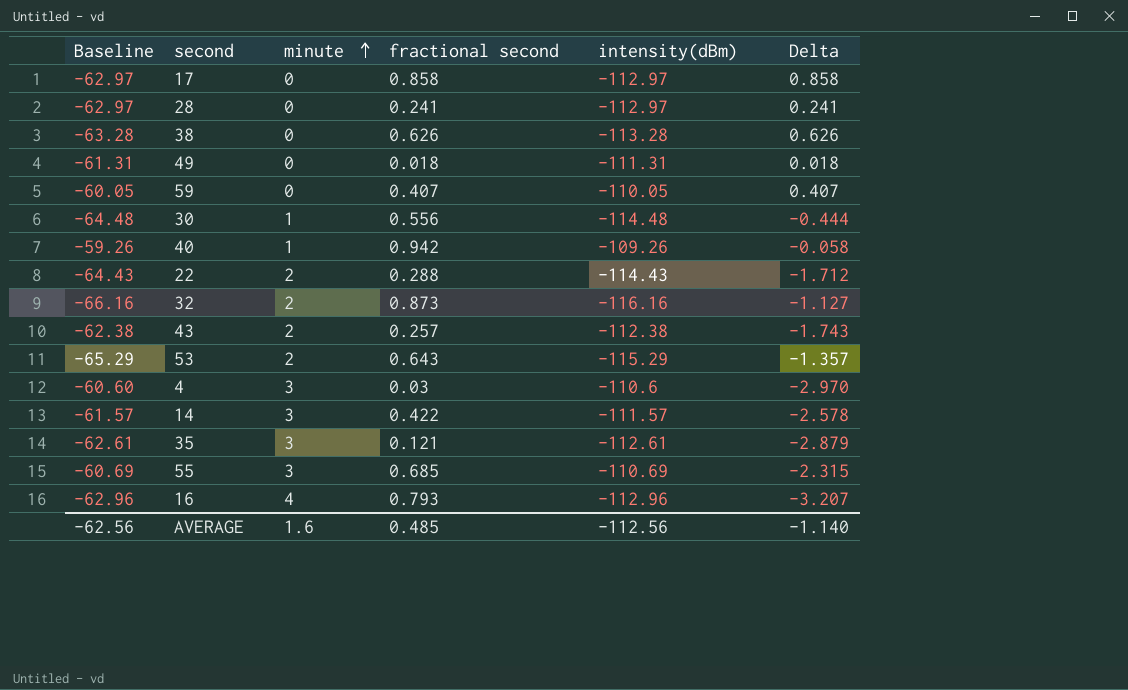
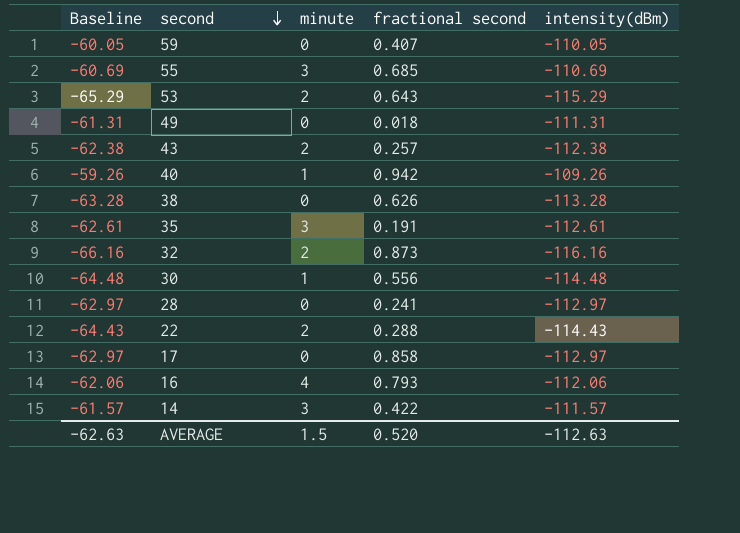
row order: minute ascending -> second descending
column Delta | formula: [fractional second] - [minute] -> none
row 4: -60.60 | 3 | 0.03 | -110.6 | -2.970 -> none
35 | fractional second: 0.121 -> 0.191
16 | Baseline: -62.96 -> -62.06
16 | intensity(dBm): -112.96 -> -112.06
AVERAGE | Baseline: -62.56 -> -62.63
AVERAGE | minute: 1.6 -> 1.5
AVERAGE | fractional second: 0.485 -> 0.520
AVERAGE | intensity(dBm): -112.56 -> -112.63

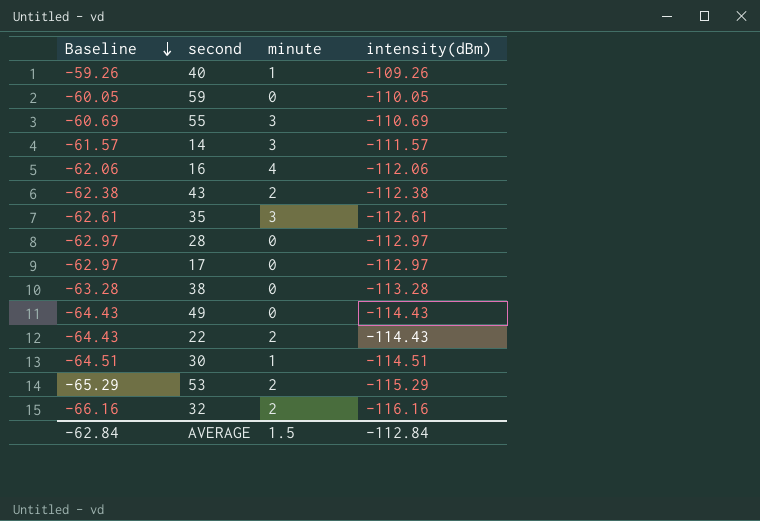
row order: second descending -> Baseline descending
column fractional second | position: 4 -> none
49 | Baseline: -61.31 -> -64.43
49 | intensity(dBm): -111.31 -> -114.43
30 | Baseline: -64.48 -> -64.51
30 | intensity(dBm): -114.48 -> -114.51
AVERAGE | Baseline: -62.63 -> -62.84
AVERAGE | intensity(dBm): -112.63 -> -112.84

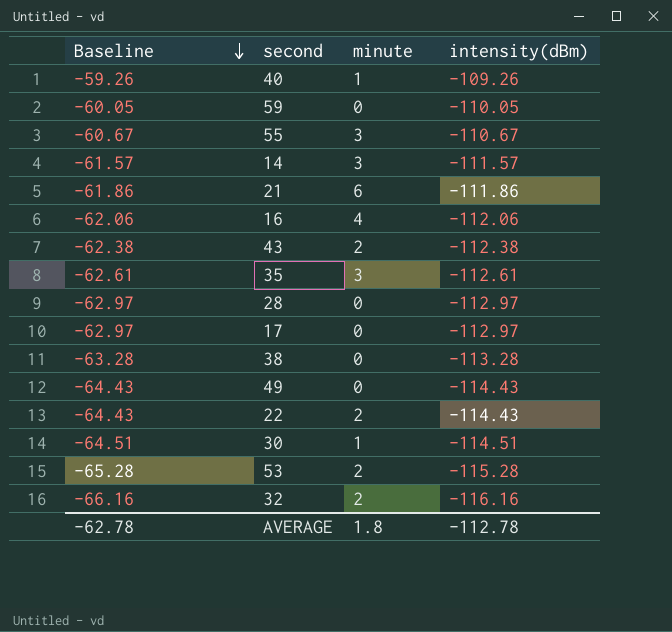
55 | Baseline: -60.69 -> -60.67
55 | intensity(dBm): -110.69 -> -110.67
row 21: none -> -61.86 | 6 | -111.86
53 | Baseline: -65.29 -> -65.28
53 | intensity(dBm): -115.29 -> -115.28
AVERAGE | Baseline: -62.84 -> -62.78
AVERAGE | minute: 1.5 -> 1.8
AVERAGE | intensity(dBm): -112.84 -> -112.78

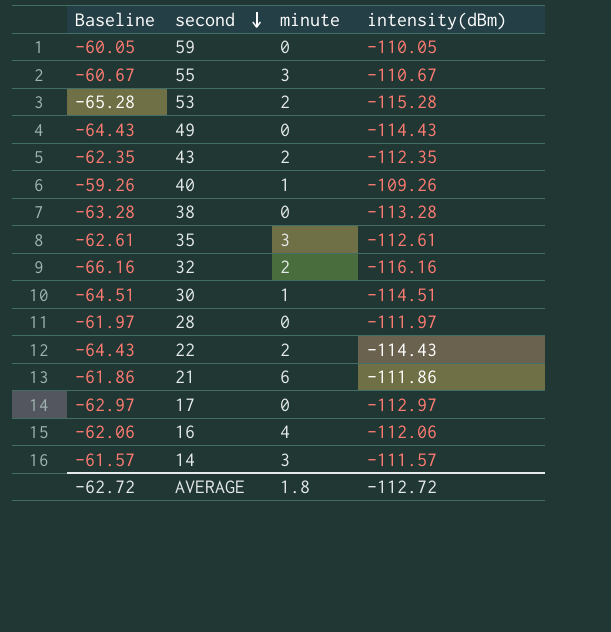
row order: Baseline descending -> second descending
43 | Baseline: -62.38 -> -62.35
43 | intensity(dBm): -112.38 -> -112.35
28 | Baseline: -62.97 -> -61.97
28 | intensity(dBm): -112.97 -> -111.97
AVERAGE | Baseline: -62.78 -> -62.72
AVERAGE | intensity(dBm): -112.78 -> -112.72

